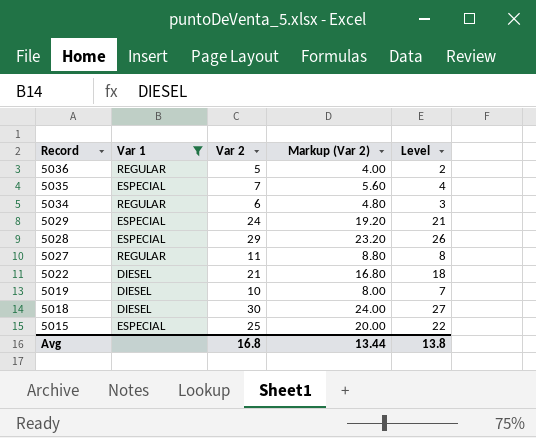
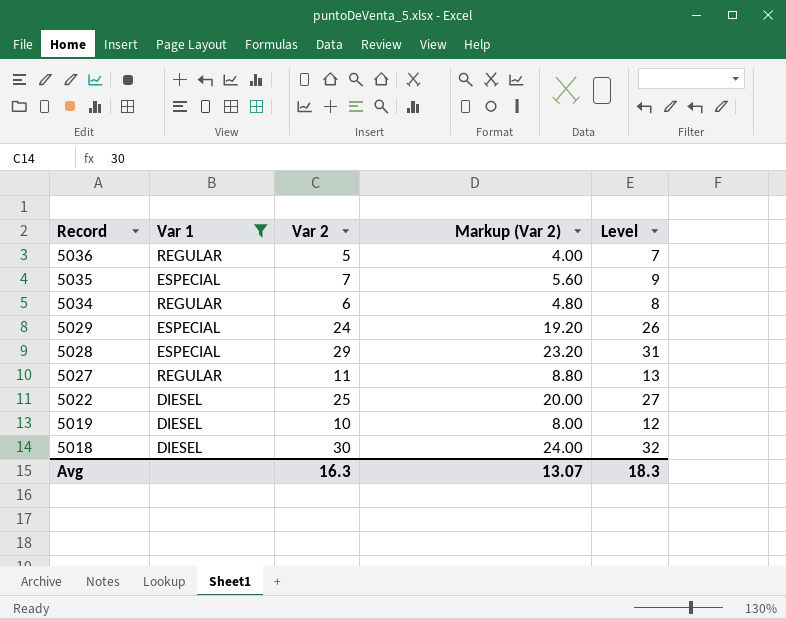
column Level | formula: [Var 2] - 3 -> [Var 2] + 2
row 5015: ESPECIAL | 25 | 20.00 | 22 -> none
5022 | Var 2: 21 -> 25
5022 | Markup (Var 2): 16.80 -> 20.00
Avg | Var 2: 16.8 -> 16.3
Avg | Markup (Var 2): 13.44 -> 13.07
Avg | Level: 13.8 -> 18.3

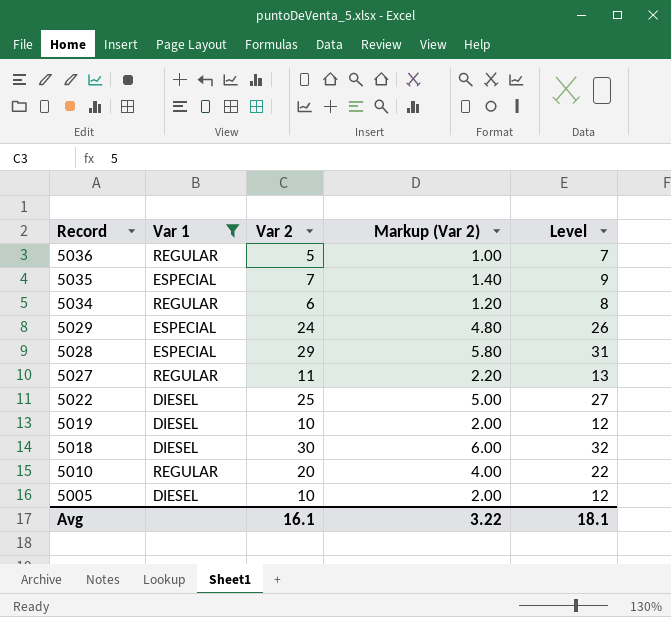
column Markup (Var 2) | formula: [Var 2] * 0.8 -> [Var 2] * 0.2
row 5010: none -> REGULAR | 20 | 4.00 | 22
row 5005: none -> DIESEL | 10 | 2.00 | 12
Avg | Var 2: 16.3 -> 16.1
Avg | Markup (Var 2): 13.07 -> 3.22
Avg | Level: 18.3 -> 18.1

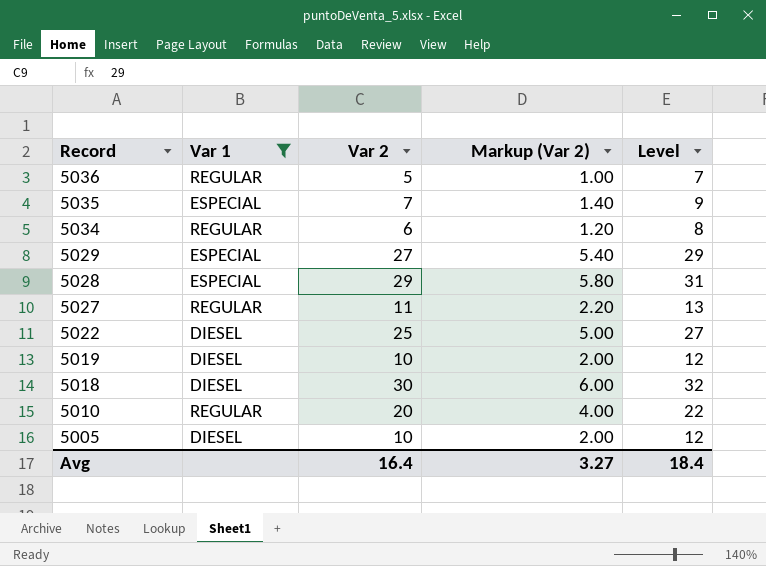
5029 | Var 2: 24 -> 27
5029 | Markup (Var 2): 4.80 -> 5.40
5029 | Level: 26 -> 29
Avg | Var 2: 16.1 -> 16.4
Avg | Markup (Var 2): 3.22 -> 3.27
Avg | Level: 18.1 -> 18.4

